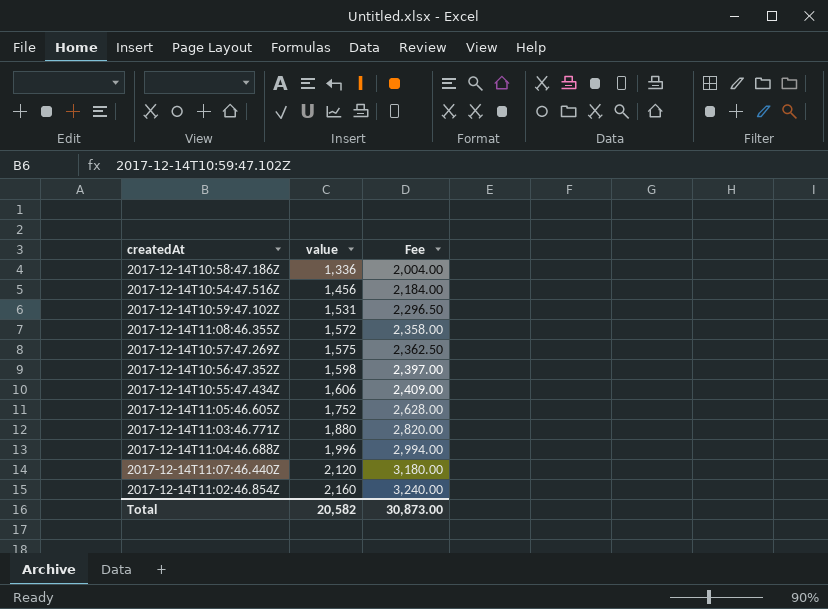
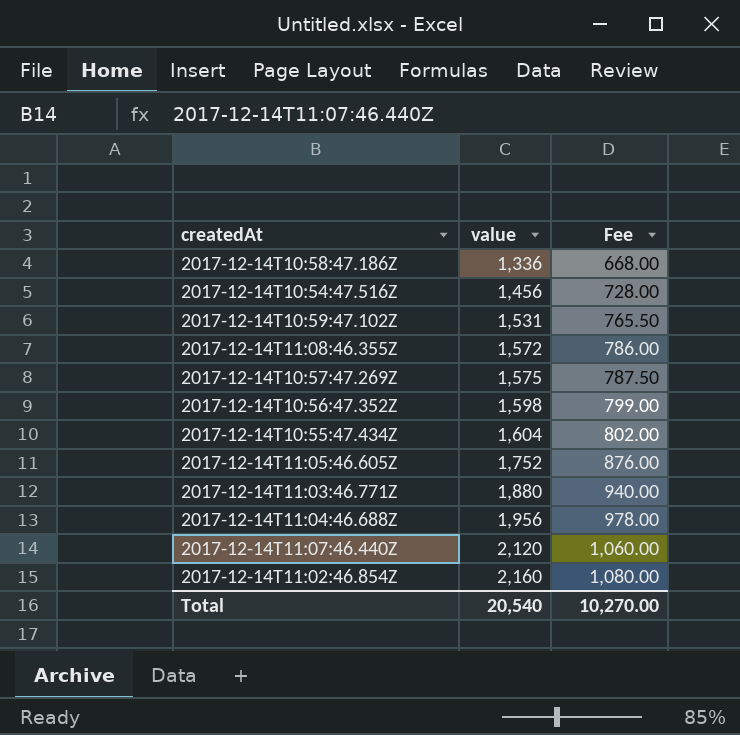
column Fee | formula: [value] * 1.5 -> [value] * 0.5
2017-12-14T10:55:47.434Z | value: 1,606 -> 1,604
2017-12-14T11:04:46.688Z | value: 1,996 -> 1,956
Total | value: 20,582 -> 20,540
Total | Fee: 30,873.00 -> 10,270.00

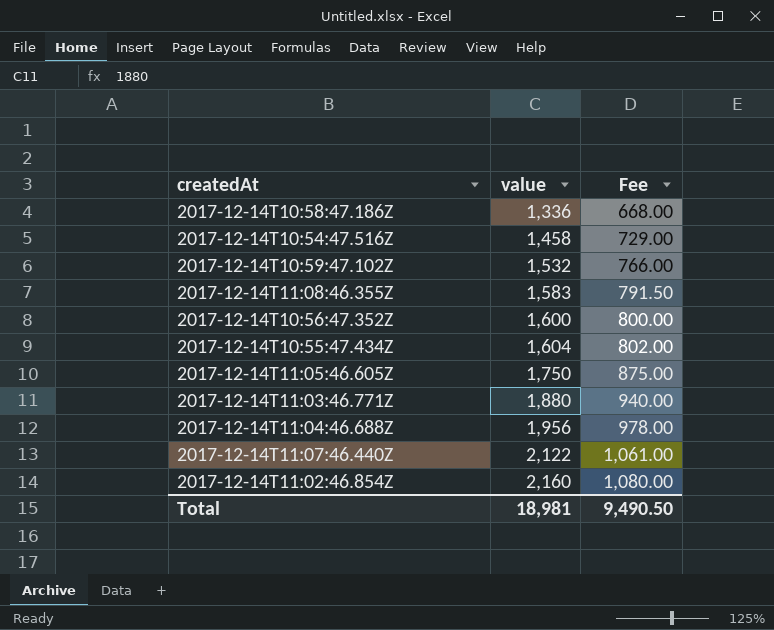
row 2017-12-14T10:57:47.269Z: 1,575 | 787.50 -> none
2017-12-14T10:54:47.516Z | value: 1,456 -> 1,458
2017-12-14T10:54:47.516Z | Fee: 728.00 -> 729.00
2017-12-14T10:59:47.102Z | value: 1,531 -> 1,532
2017-12-14T10:59:47.102Z | Fee: 765.50 -> 766.00
2017-12-14T11:08:46.355Z | value: 1,572 -> 1,583
2017-12-14T11:08:46.355Z | Fee: 786.00 -> 791.50
2017-12-14T10:56:47.352Z | value: 1,598 -> 1,600
2017-12-14T10:56:47.352Z | Fee: 799.00 -> 800.00
2017-12-14T11:05:46.605Z | value: 1,752 -> 1,750
2017-12-14T11:05:46.605Z | Fee: 876.00 -> 875.00
2017-12-14T11:07:46.440Z | value: 2,120 -> 2,122
2017-12-14T11:07:46.440Z | Fee: 1,060.00 -> 1,061.00
Total | value: 20,540 -> 18,981
Total | Fee: 10,270.00 -> 9,490.50

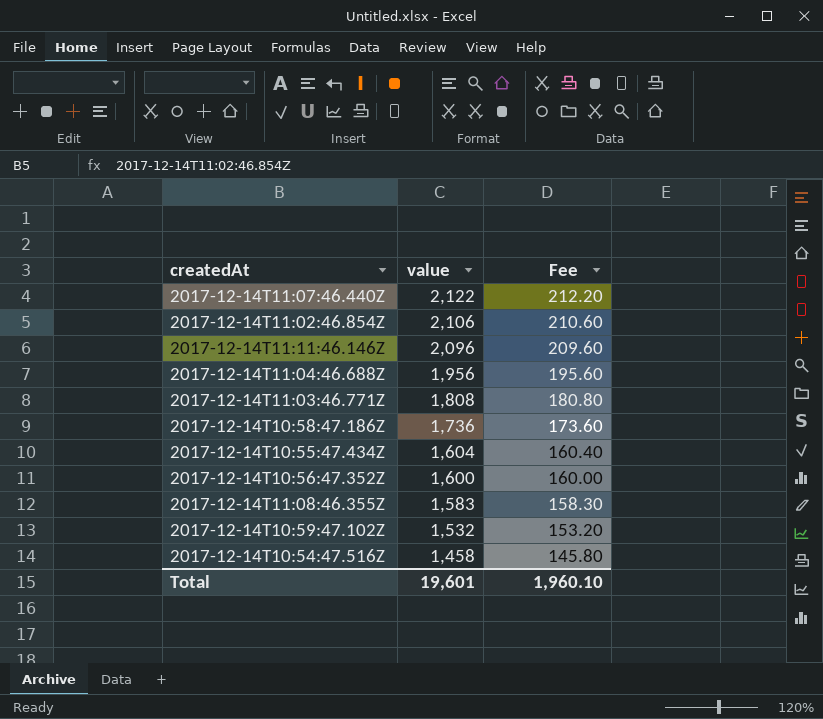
row order: value ascending -> value descending
column Fee | formula: [value] * 0.5 -> [value] * 0.1
row 2017-12-14T11:05:46.605Z: 1,750 | 875.00 -> none
2017-12-14T11:02:46.854Z | value: 2,160 -> 2,106
row 2017-12-14T11:11:46.146Z: none -> 2,096 | 209.60
2017-12-14T11:03:46.771Z | value: 1,880 -> 1,808
2017-12-14T10:58:47.186Z | value: 1,336 -> 1,736
Total | value: 18,981 -> 19,601
Total | Fee: 9,490.50 -> 1,960.10

